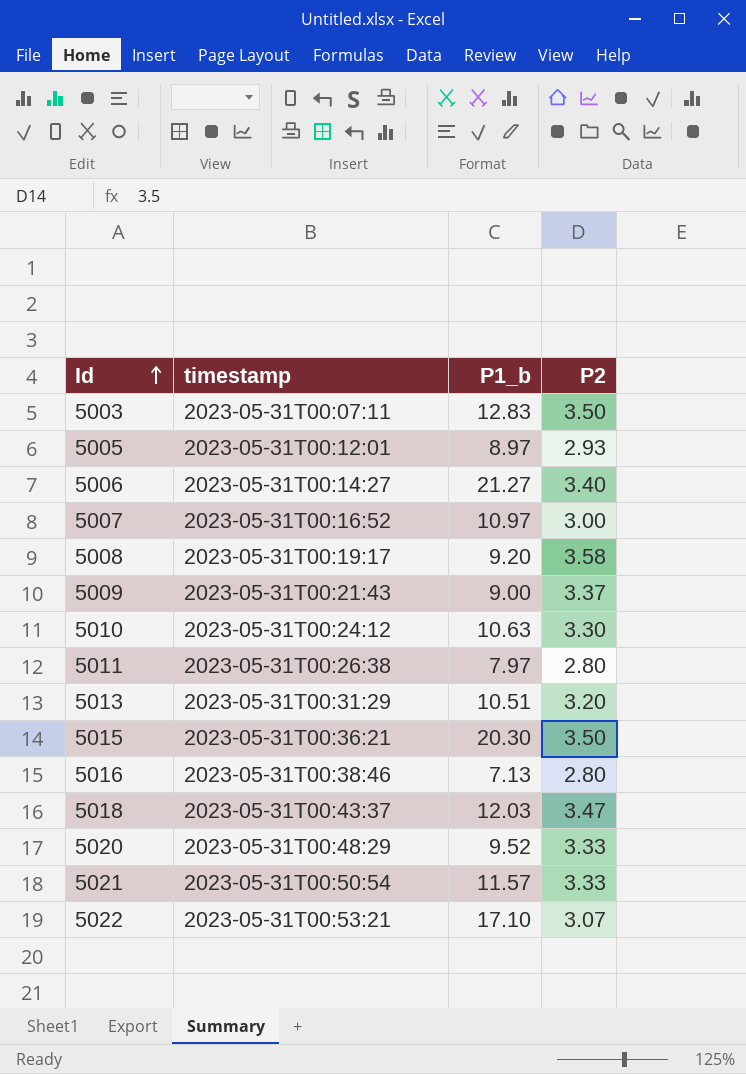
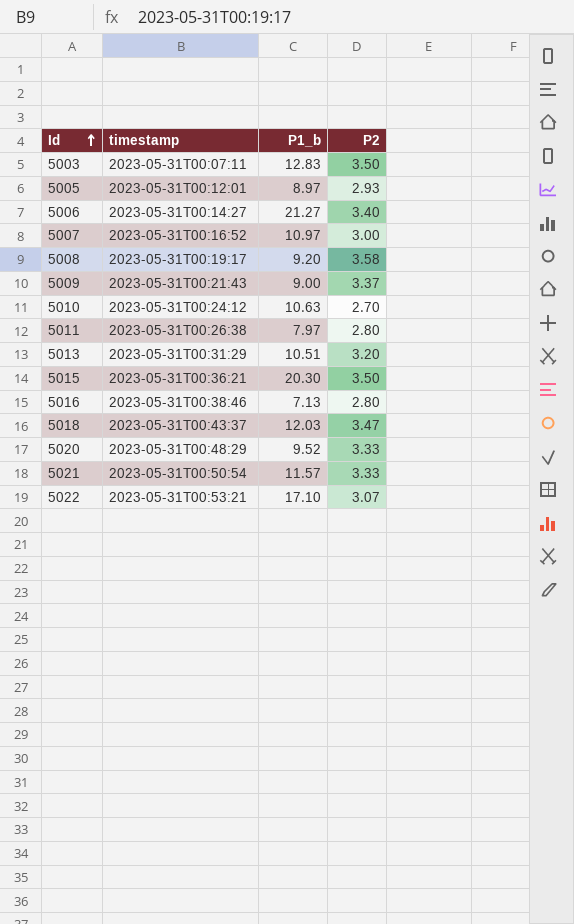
5010 | P2: 3.30 -> 2.70

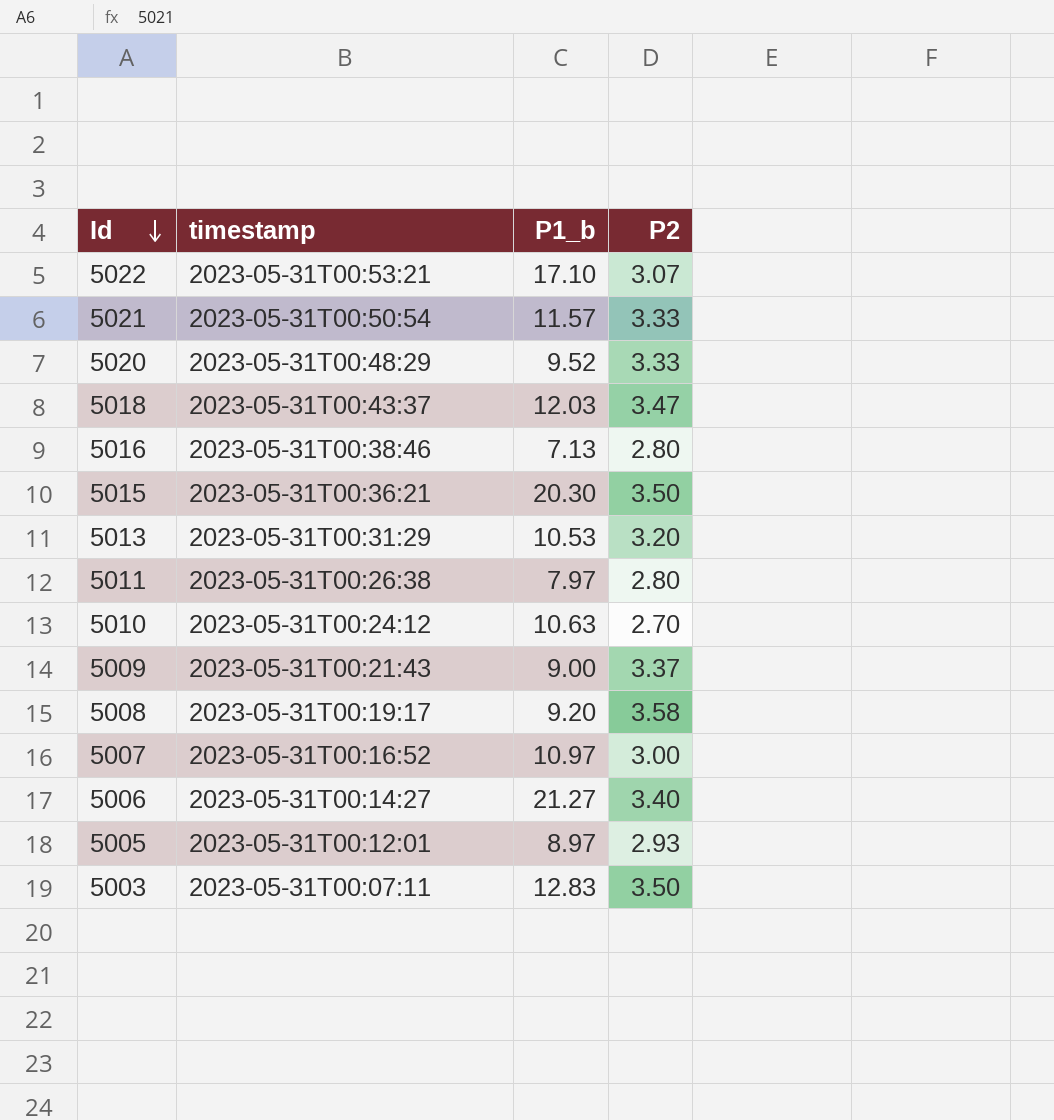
row order: Id ascending -> Id descending
5013 | P1_b: 10.51 -> 10.53

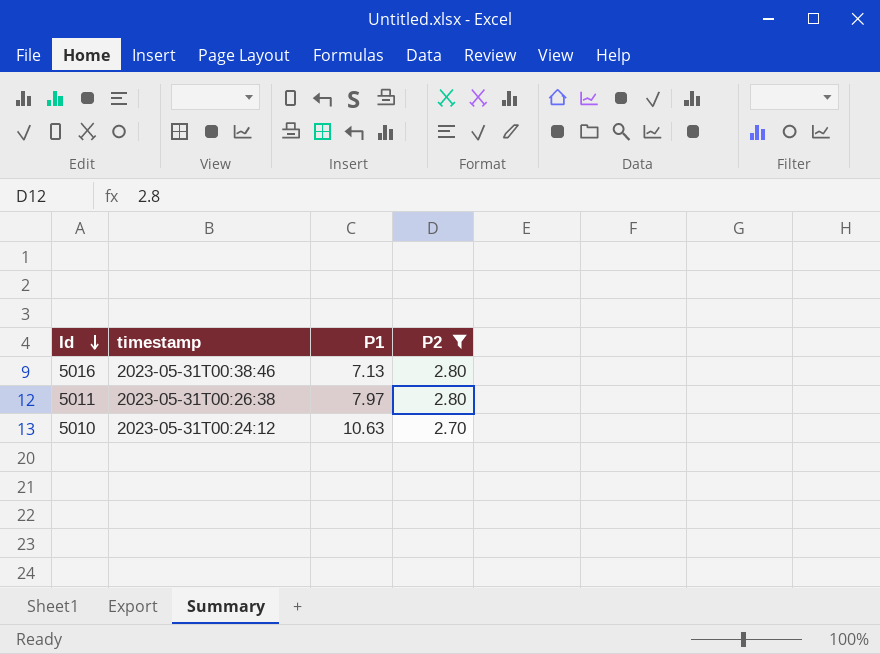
filter: none -> P2 <= 2.80
column name: P1_b -> P1

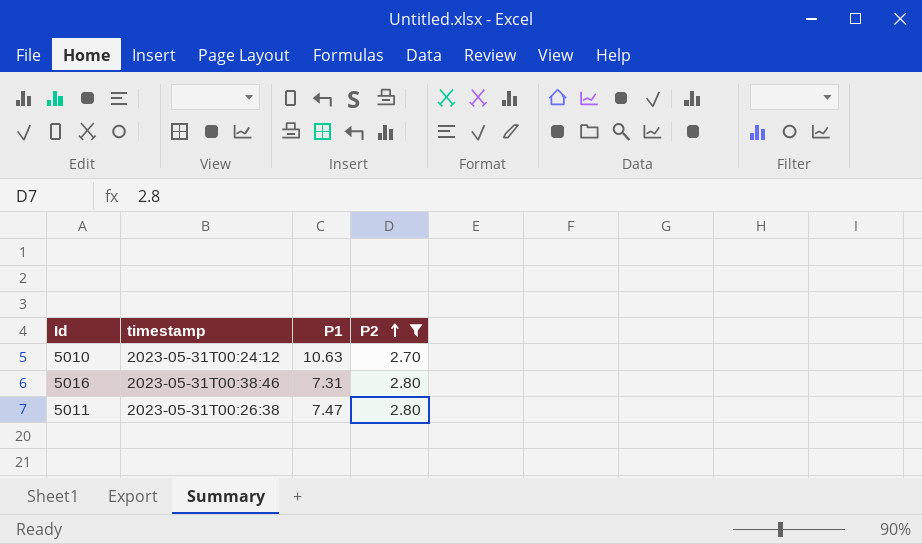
row order: Id descending -> P2 ascending
5016 | P1: 7.13 -> 7.31
5011 | P1: 7.97 -> 7.47

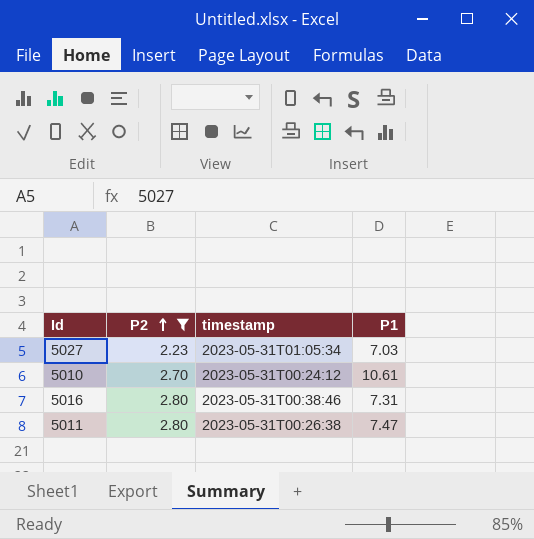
column P2 | position: 4 -> 2
row 5027: none -> 2.23 | 2023-05-31T01:05:34 | 7.03
5010 | P1: 10.63 -> 10.61

